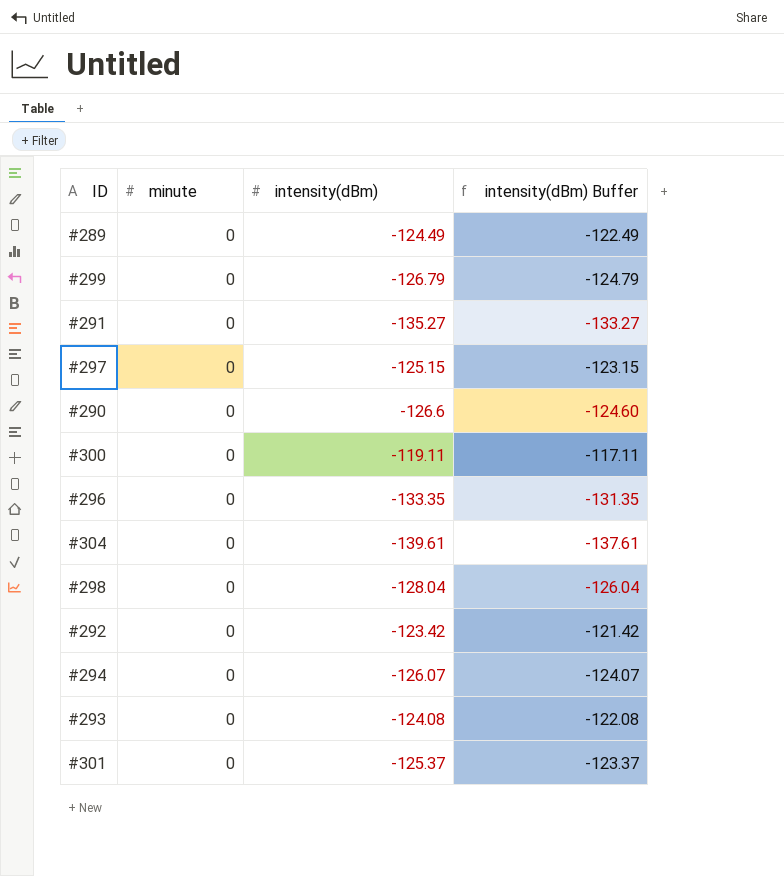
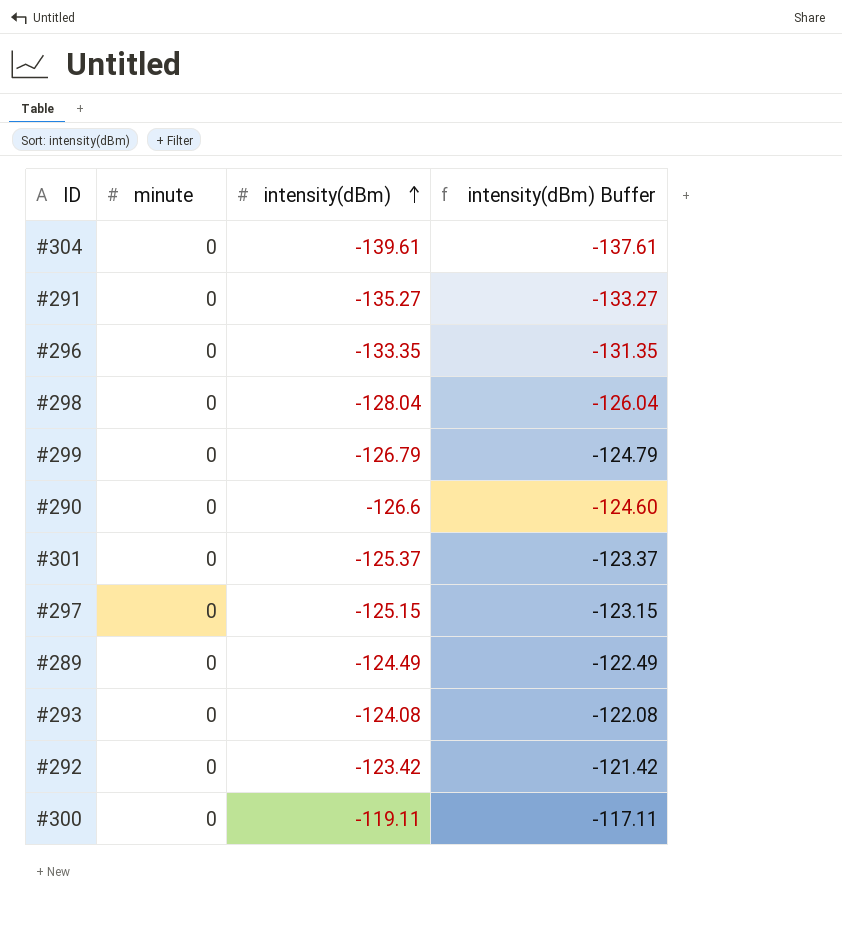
row order: none -> intensity(dBm) ascending
row #294: 0 | -126.07 | -124.07 -> none

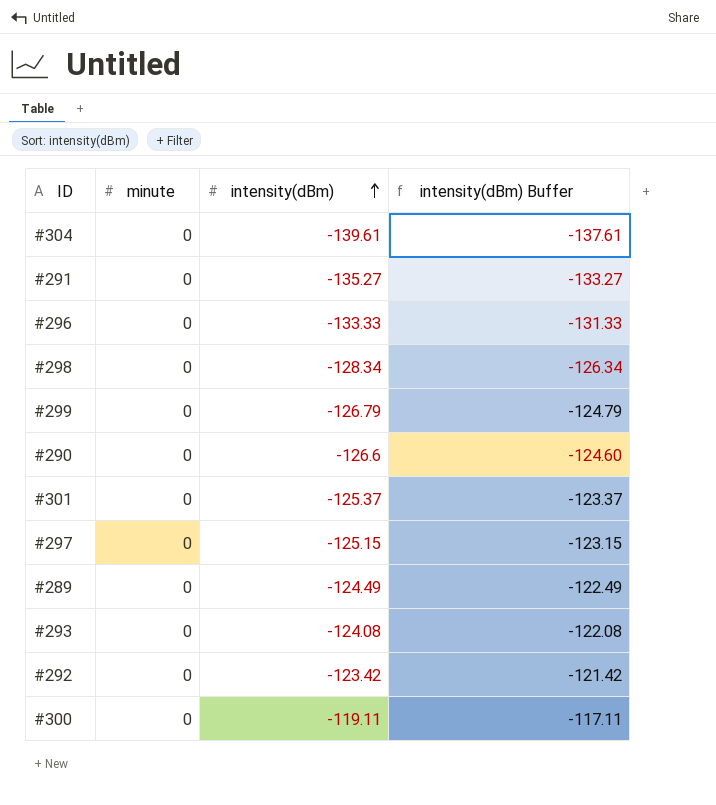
#296 | intensity(dBm): -133.35 -> -133.33
#296 | intensity(dBm) Buffer: -131.35 -> -131.33
#298 | intensity(dBm): -128.04 -> -128.34
#298 | intensity(dBm) Buffer: -126.04 -> -126.34

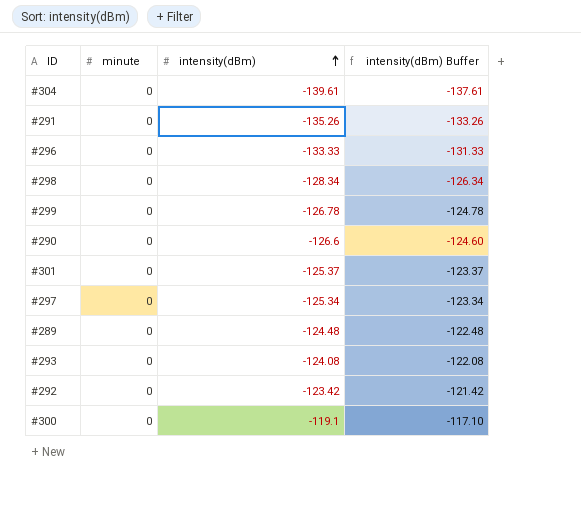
#291 | intensity(dBm): -135.27 -> -135.26
#291 | intensity(dBm) Buffer: -133.27 -> -133.26
#299 | intensity(dBm): -126.79 -> -126.78
#299 | intensity(dBm) Buffer: -124.79 -> -124.78
#297 | intensity(dBm): -125.15 -> -125.34
#297 | intensity(dBm) Buffer: -123.15 -> -123.34
#289 | intensity(dBm): -124.49 -> -124.48
#289 | intensity(dBm) Buffer: -122.49 -> -122.48
#300 | intensity(dBm): -119.11 -> -119.1
#300 | intensity(dBm) Buffer: -117.11 -> -117.10

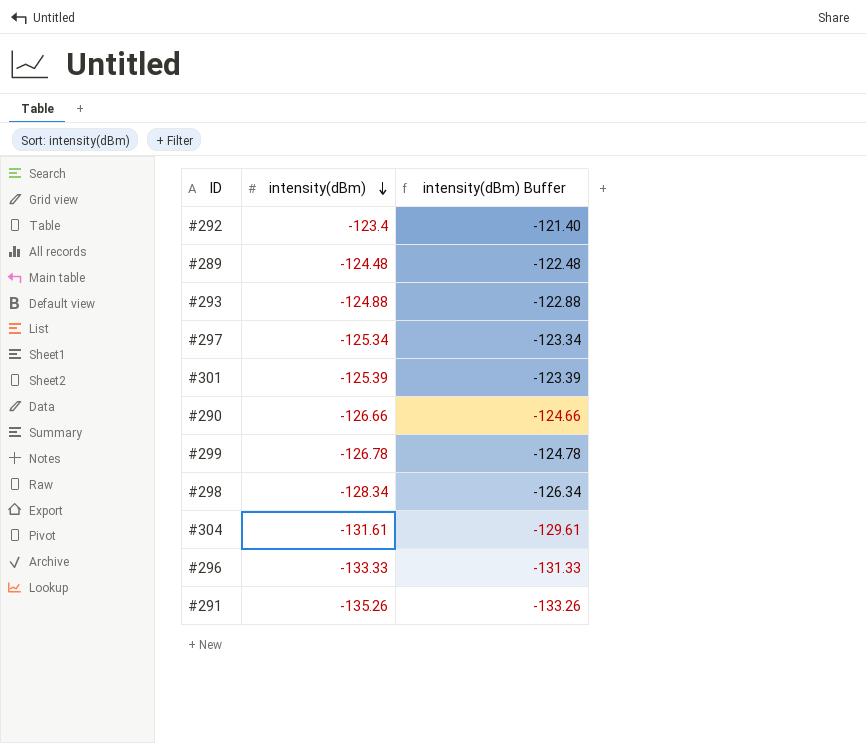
row order: intensity(dBm) ascending -> intensity(dBm) descending
column minute | position: 2 -> none
row #300: 0 | -119.1 | -117.10 -> none
#292 | intensity(dBm): -123.42 -> -123.4
#292 | intensity(dBm) Buffer: -121.42 -> -121.40
#293 | intensity(dBm): -124.08 -> -124.88
#293 | intensity(dBm) Buffer: -122.08 -> -122.88
#301 | intensity(dBm): -125.37 -> -125.39
#301 | intensity(dBm) Buffer: -123.37 -> -123.39
#290 | intensity(dBm): -126.6 -> -126.66
#290 | intensity(dBm) Buffer: -124.60 -> -124.66
#304 | intensity(dBm): -139.61 -> -131.61
#304 | intensity(dBm) Buffer: -137.61 -> -129.61

